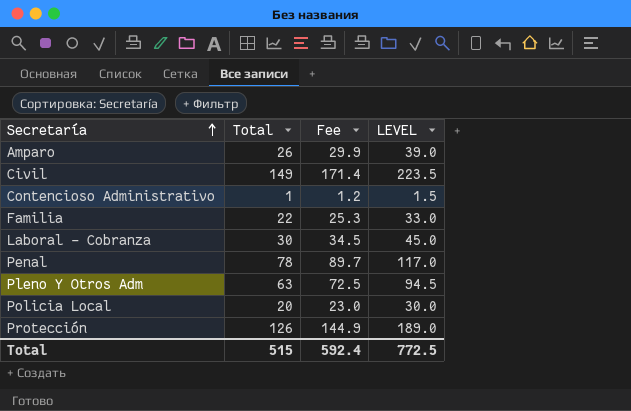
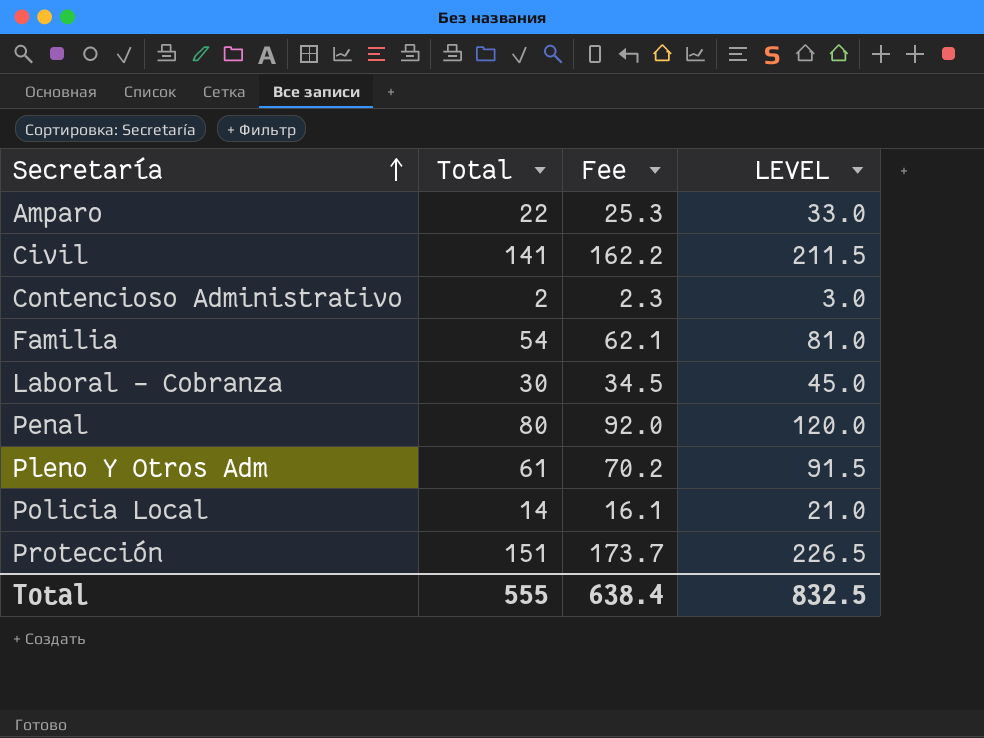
Amparo | Total: 26 -> 22
Amparo | Fee: 29.9 -> 25.3
Amparo | LEVEL: 39.0 -> 33.0
Civil | Total: 149 -> 141
Civil | Fee: 171.4 -> 162.2
Civil | LEVEL: 223.5 -> 211.5
Contencioso Administrativo | Total: 1 -> 2
Contencioso Administrativo | Fee: 1.2 -> 2.3
Contencioso Administrativo | LEVEL: 1.5 -> 3.0
Familia | Total: 22 -> 54
Familia | Fee: 25.3 -> 62.1
Familia | LEVEL: 33.0 -> 81.0
Penal | Total: 78 -> 80
Penal | Fee: 89.7 -> 92.0
Penal | LEVEL: 117.0 -> 120.0
Pleno Y Otros Adm | Total: 63 -> 61
Pleno Y Otros Adm | Fee: 72.5 -> 70.2
Pleno Y Otros Adm | LEVEL: 94.5 -> 91.5
Policia Local | Total: 20 -> 14
Policia Local | Fee: 23.0 -> 16.1
Policia Local | LEVEL: 30.0 -> 21.0
Protección | Total: 126 -> 151
Protección | Fee: 144.9 -> 173.7
Protección | LEVEL: 189.0 -> 226.5
Total | Total: 515 -> 555
Total | Fee: 592.4 -> 638.4
Total | LEVEL: 772.5 -> 832.5

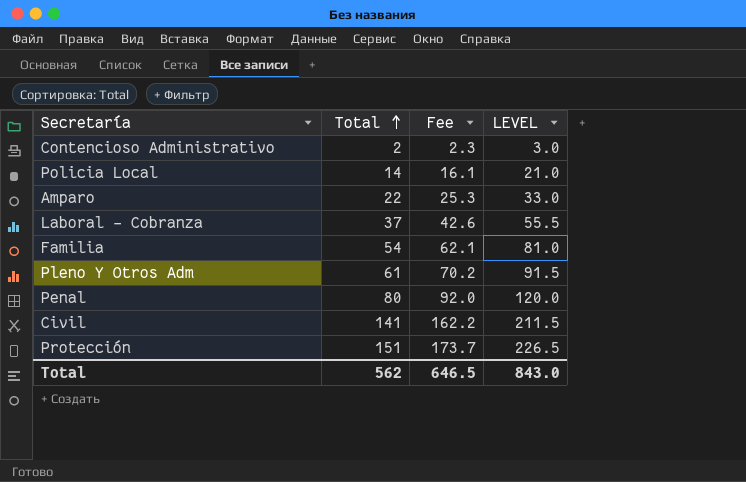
row order: Secretaría ascending -> Total ascending
Laboral - Cobranza | Total: 30 -> 37
Laboral - Cobranza | Fee: 34.5 -> 42.6
Laboral - Cobranza | LEVEL: 45.0 -> 55.5
Total | Total: 555 -> 562
Total | Fee: 638.4 -> 646.5
Total | LEVEL: 832.5 -> 843.0

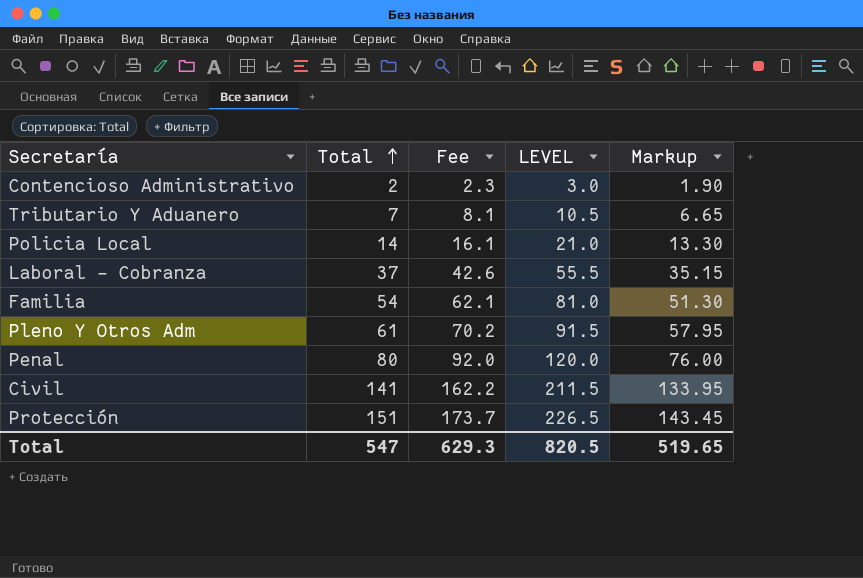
column Markup | formula: none -> [Total] * 0.95
row Amparo: 22 | 25.3 | 33.0 -> none
row Tributario Y Aduanero: none -> 7 | 8.1 | 10.5 | 6.65
Total | Total: 562 -> 547
Total | Fee: 646.5 -> 629.3
Total | LEVEL: 843.0 -> 820.5

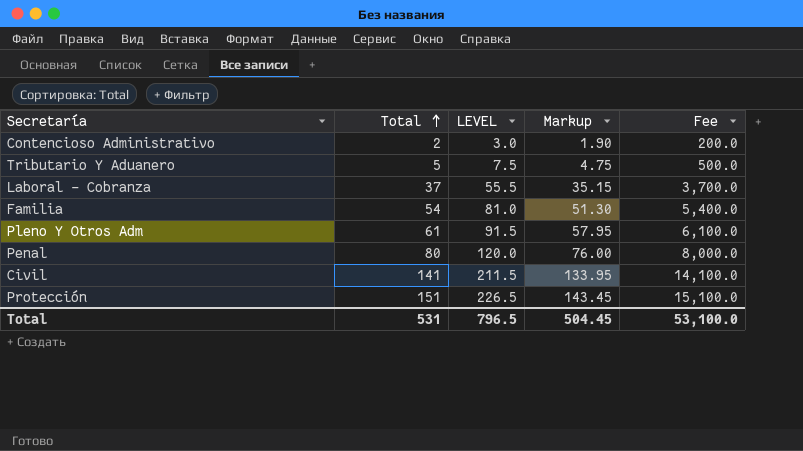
column Fee | formula: [Total] * 1.15 -> [Total] * 100
column Fee | position: 3 -> 5
row Policia Local: 14 | 16.1 | 21.0 | 13.30 -> none
Tributario Y Aduanero | Total: 7 -> 5
Tributario Y Aduanero | LEVEL: 10.5 -> 7.5
Tributario Y Aduanero | Markup: 6.65 -> 4.75
Total | Total: 547 -> 531
Total | LEVEL: 820.5 -> 796.5
Total | Markup: 519.65 -> 504.45
Total | Fee: 629.3 -> 53,100.0

